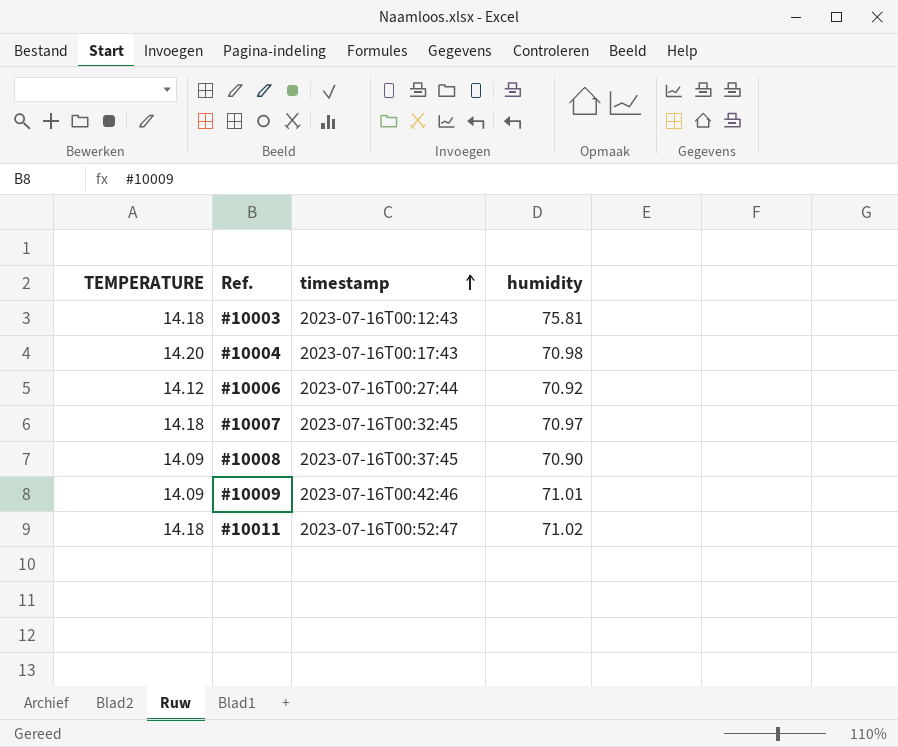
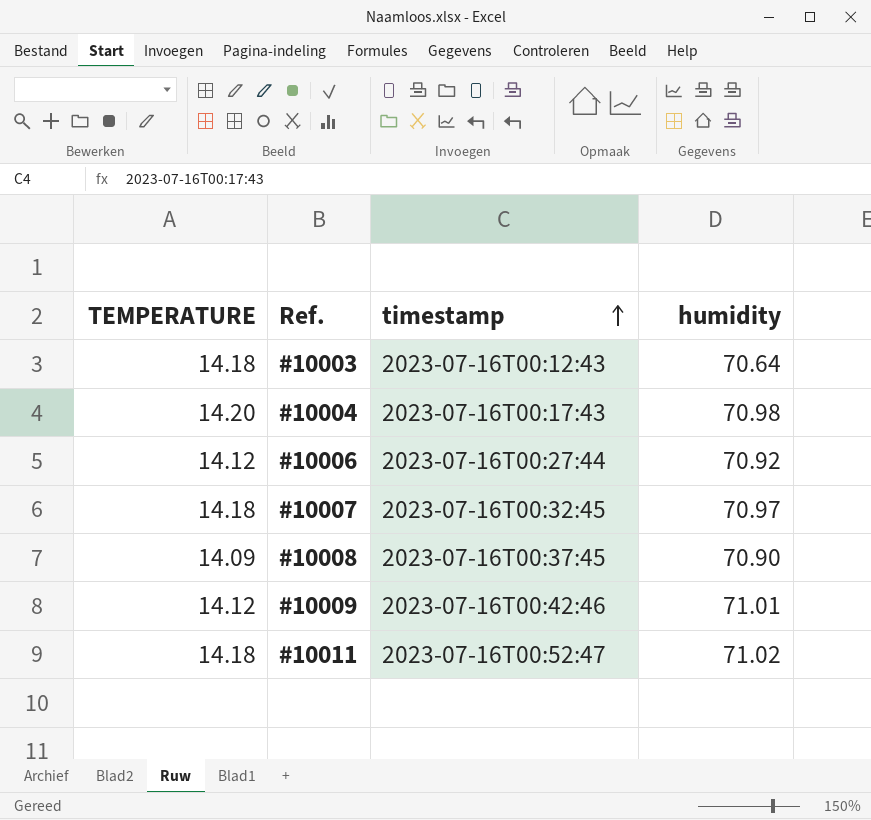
#10003 | humidity: 75.81 -> 70.64
#10009 | TEMPERATURE: 14.09 -> 14.12

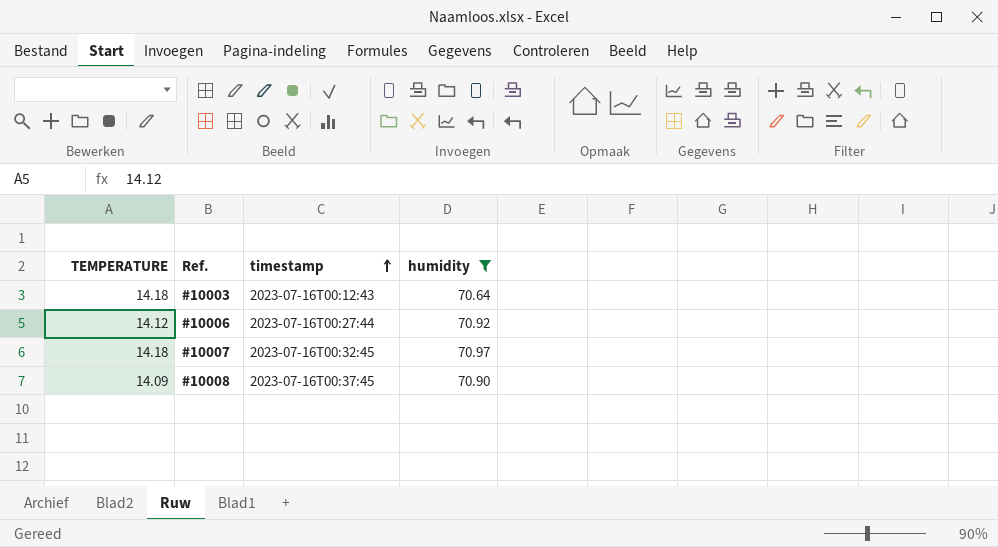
filter: none -> humidity <= 70.97

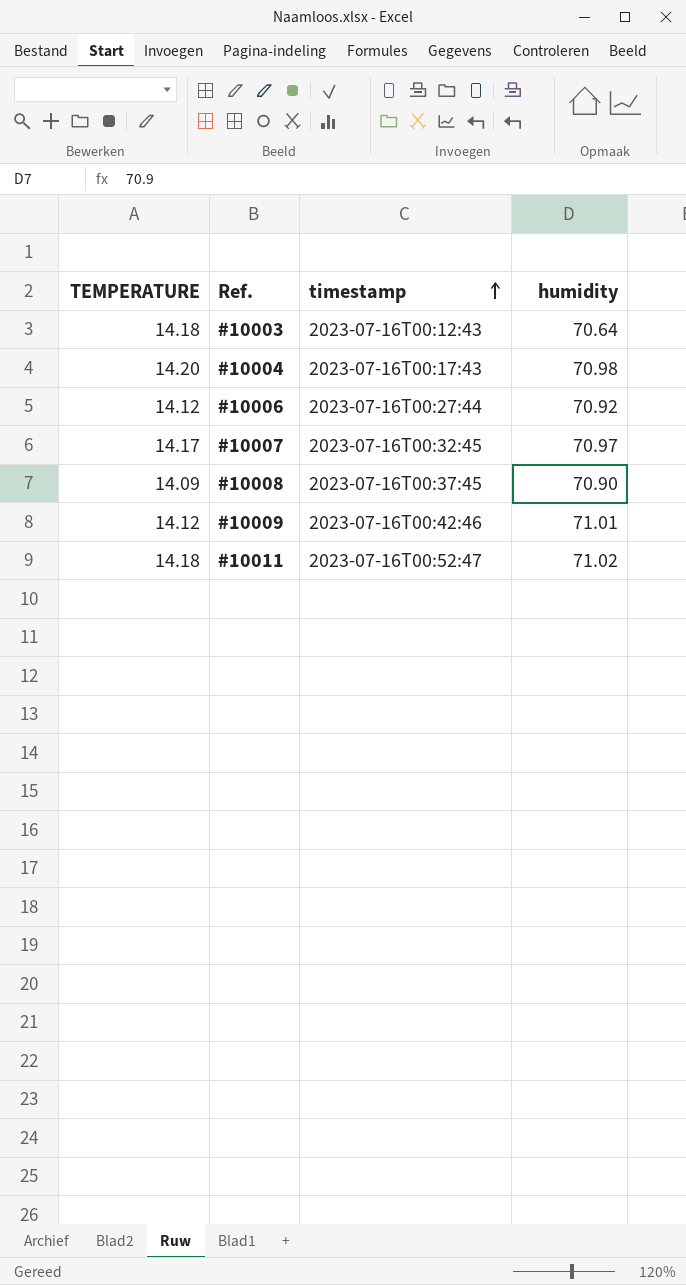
filter: humidity <= 70.97 -> none
#10007 | TEMPERATURE: 14.18 -> 14.17

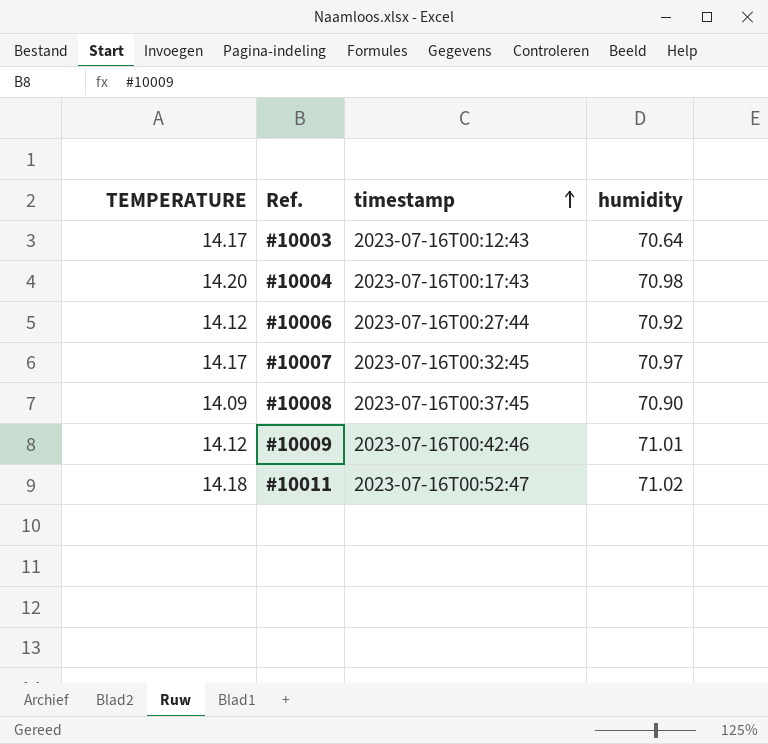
#10003 | TEMPERATURE: 14.18 -> 14.17

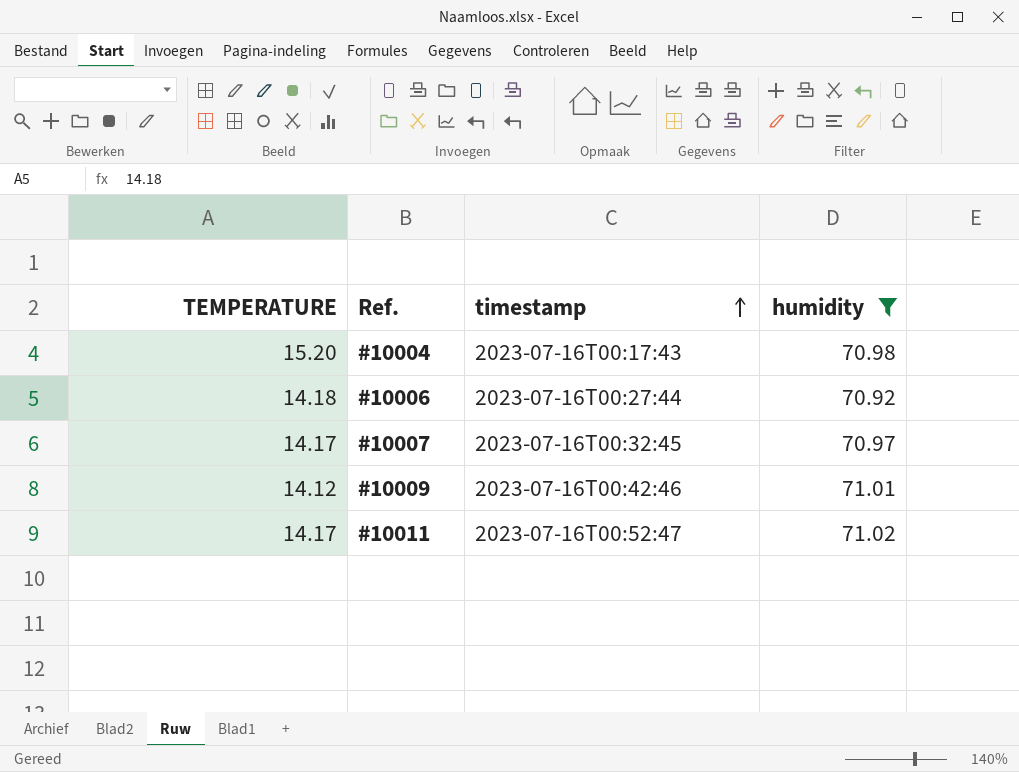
filter: none -> humidity >= 70.92
#10004 | TEMPERATURE: 14.20 -> 15.20
#10006 | TEMPERATURE: 14.12 -> 14.18
#10011 | TEMPERATURE: 14.18 -> 14.17

